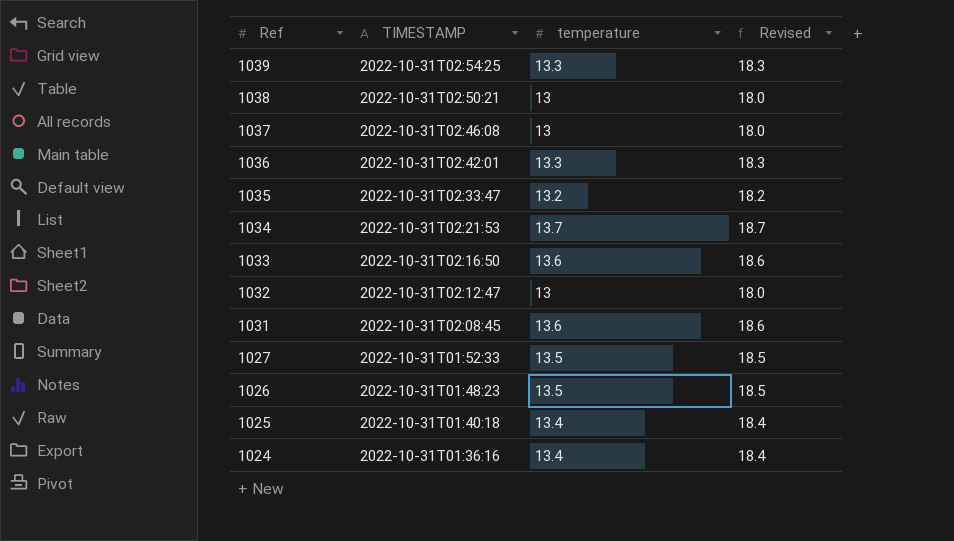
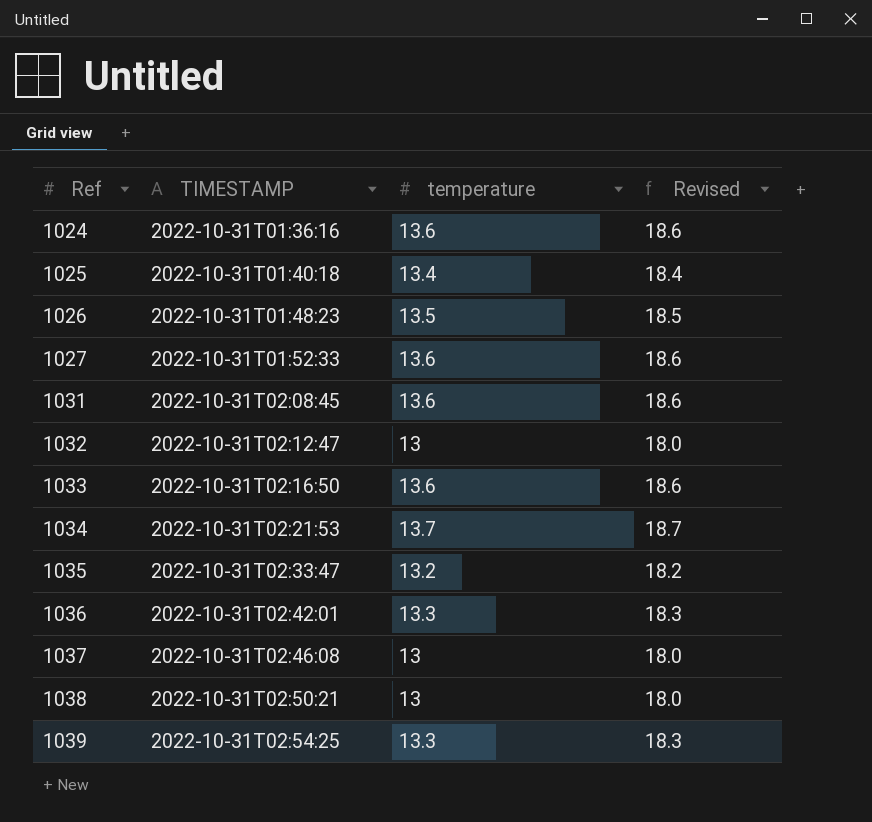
row order: Ref descending -> Ref ascending
1024 | temperature: 13.4 -> 13.6
1024 | Revised: 18.4 -> 18.6
1027 | temperature: 13.5 -> 13.6
1027 | Revised: 18.5 -> 18.6

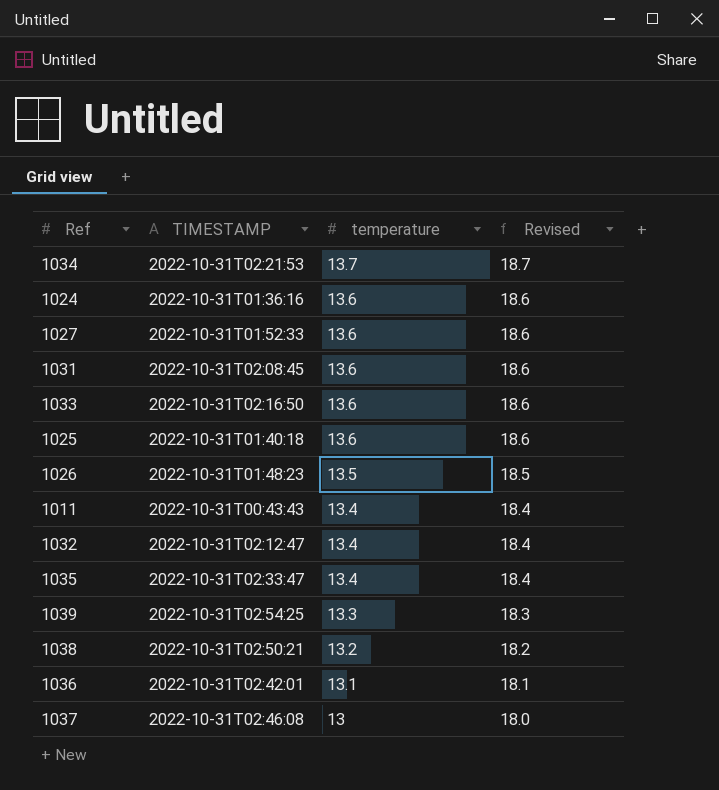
row order: Ref ascending -> temperature descending
1025 | temperature: 13.4 -> 13.6
1025 | Revised: 18.4 -> 18.6
row 1011: none -> 2022-10-31T00:43:43 | 13.4 | 18.4
1032 | temperature: 13 -> 13.4
1032 | Revised: 18.0 -> 18.4
1035 | temperature: 13.2 -> 13.4
1035 | Revised: 18.2 -> 18.4
1038 | temperature: 13 -> 13.2
1038 | Revised: 18.0 -> 18.2
1036 | temperature: 13.3 -> 13.1
1036 | Revised: 18.3 -> 18.1

